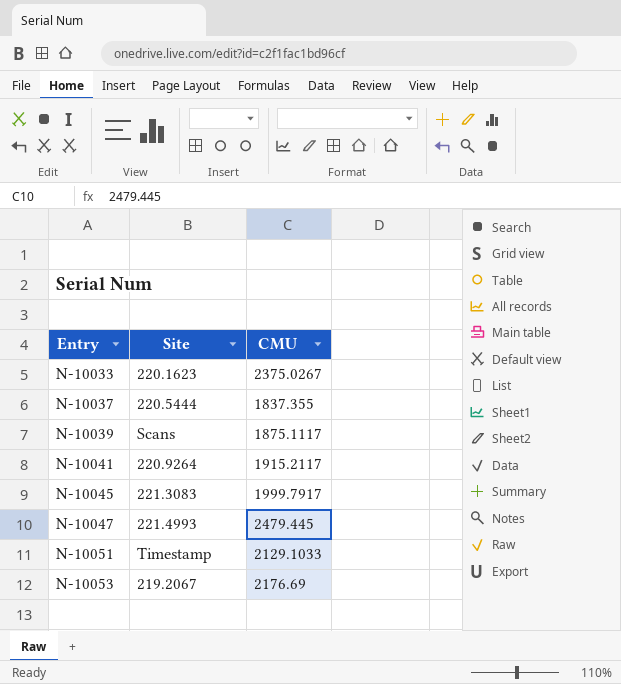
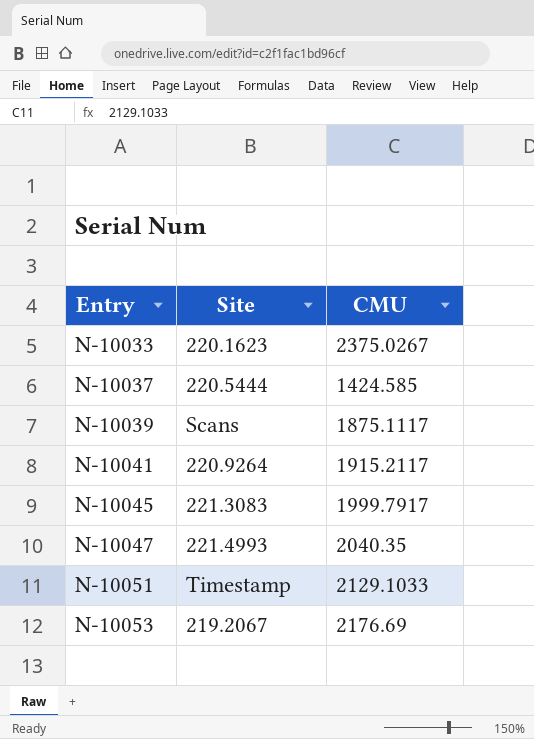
N-10037 | CMU: 1837.355 -> 1424.585
N-10047 | CMU: 2479.445 -> 2040.35

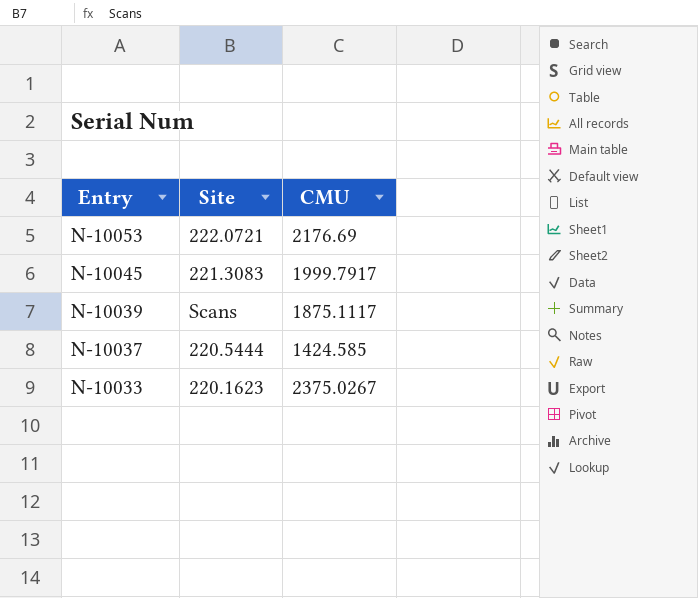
row order: Entry ascending -> Entry descending
row N-10041: 220.9264 | 1915.2117 -> none
row N-10047: 221.4993 | 2040.35 -> none
row N-10051: Timestamp | 2129.1033 -> none
N-10053 | Site: 219.2067 -> 222.0721

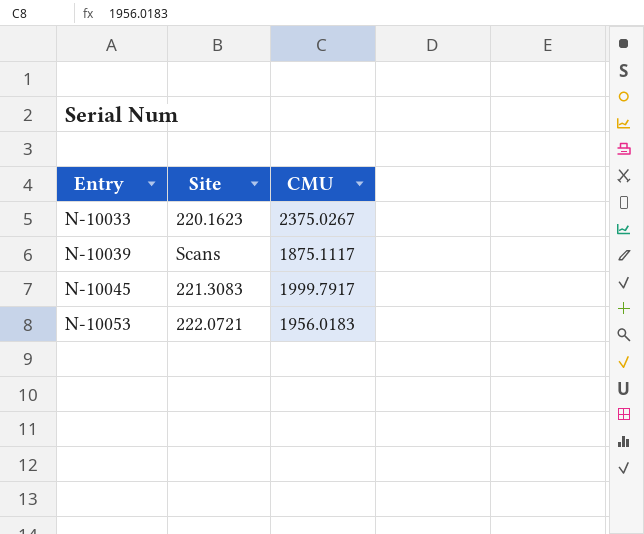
row order: Entry descending -> Entry ascending
row N-10037: 220.5444 | 1424.585 -> none
N-10053 | CMU: 2176.69 -> 1956.0183

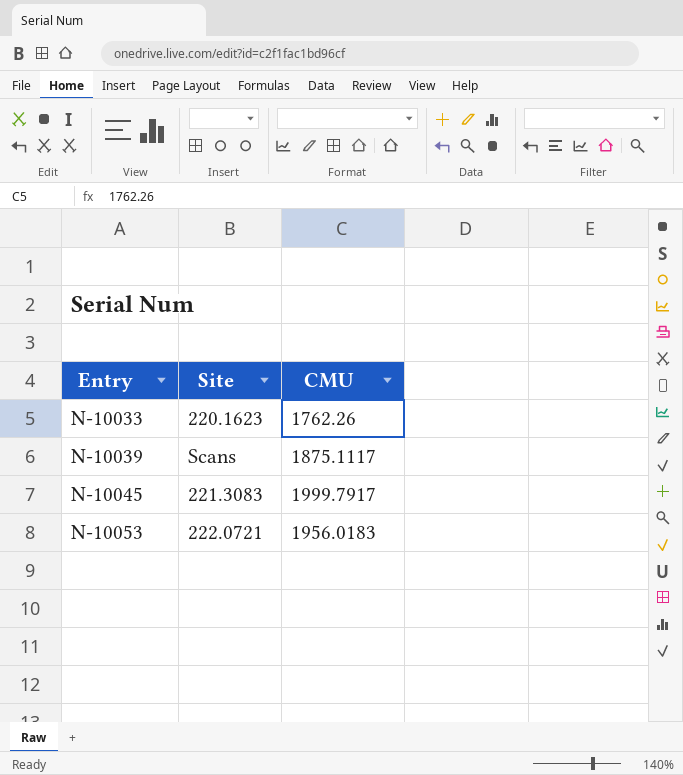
N-10033 | CMU: 2375.0267 -> 1762.26

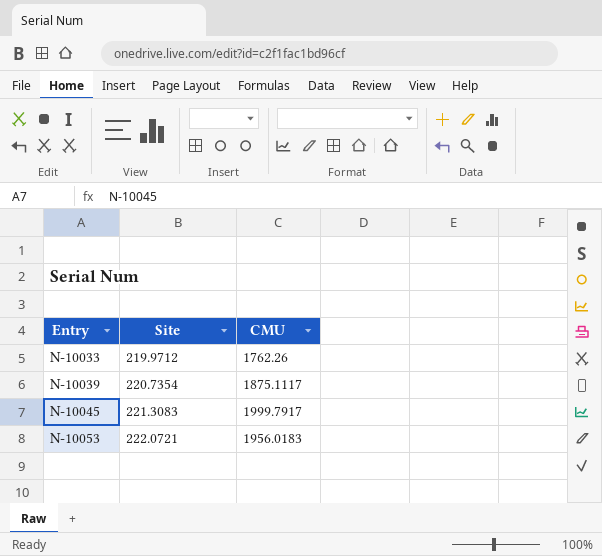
N-10033 | Site: 220.1623 -> 219.9712
N-10039 | Site: Scans -> 220.7354

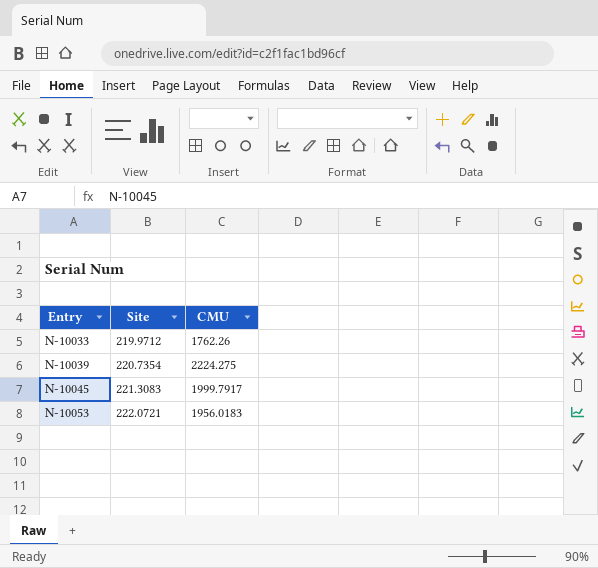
N-10039 | CMU: 1875.1117 -> 2224.275

